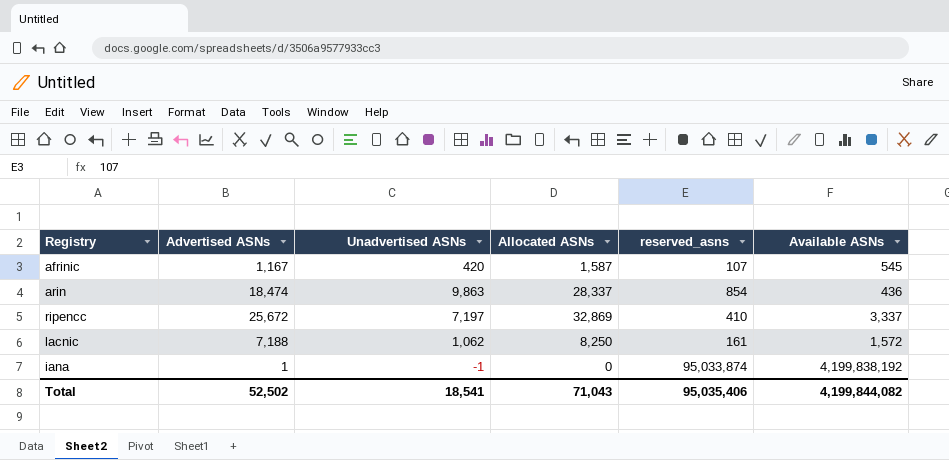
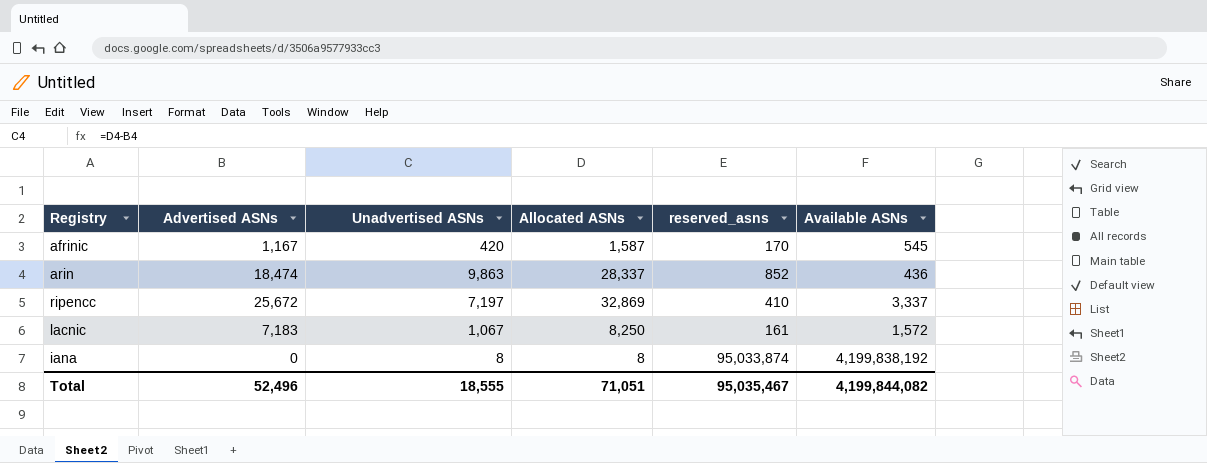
afrinic | reserved_asns: 107 -> 170
arin | reserved_asns: 854 -> 852
lacnic | Advertised ASNs: 7,188 -> 7,183
lacnic | Unadvertised ASNs: 1,062 -> 1,067
iana | Advertised ASNs: 1 -> 0
iana | Unadvertised ASNs: -1 -> 8
iana | Allocated ASNs: 0 -> 8
Total | Advertised ASNs: 52,502 -> 52,496
Total | Unadvertised ASNs: 18,541 -> 18,555
Total | Allocated ASNs: 71,043 -> 71,051
Total | reserved_asns: 95,035,406 -> 95,035,467

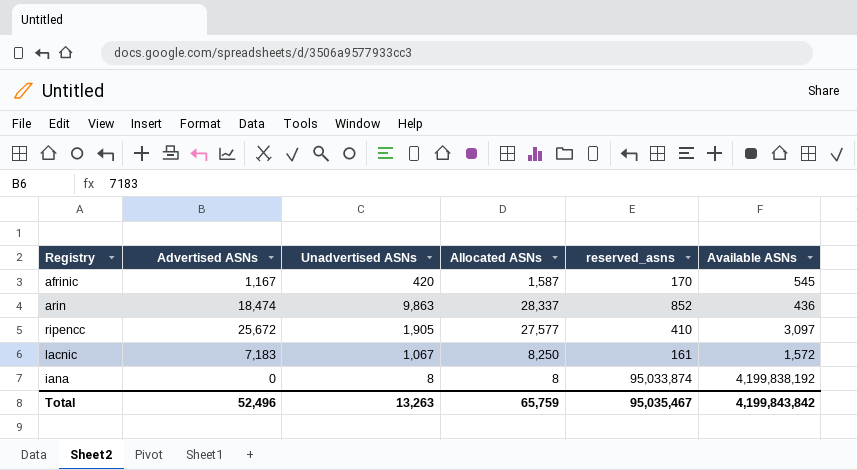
ripencc | Unadvertised ASNs: 7,197 -> 1,905
ripencc | Allocated ASNs: 32,869 -> 27,577
ripencc | Available ASNs: 3,337 -> 3,097
Total | Unadvertised ASNs: 18,555 -> 13,263
Total | Allocated ASNs: 71,051 -> 65,759
Total | Available ASNs: 4,199,844,082 -> 4,199,843,842

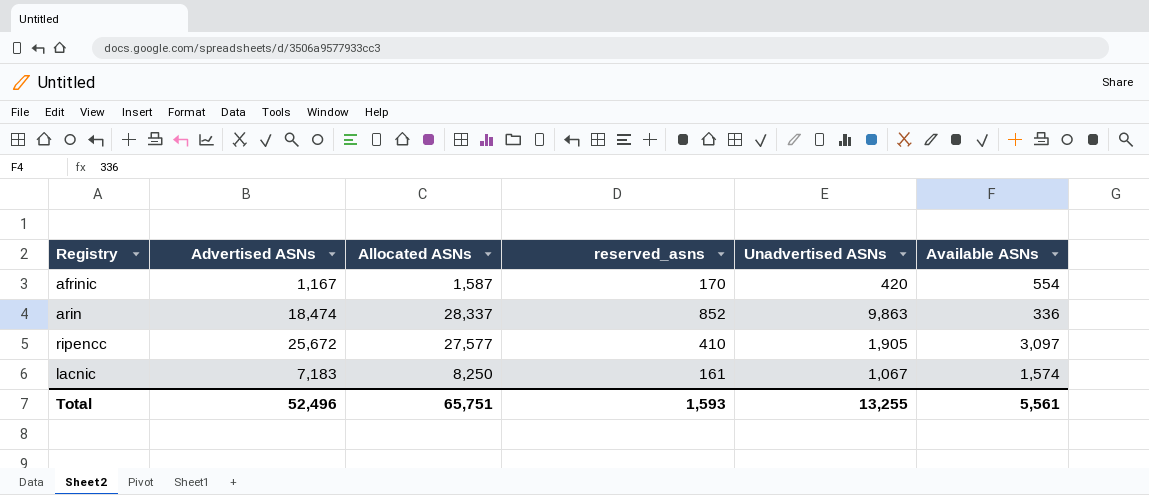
column Unadvertised ASNs | position: 3 -> 5
row iana: 0 | 8 | 8 | 95,033,874 | 4,199,838,192 -> none
afrinic | Available ASNs: 545 -> 554
arin | Available ASNs: 436 -> 336
lacnic | Available ASNs: 1,572 -> 1,574
Total | Allocated ASNs: 65,759 -> 65,751
Total | reserved_asns: 95,035,467 -> 1,593
Total | Unadvertised ASNs: 13,263 -> 13,255
Total | Available ASNs: 4,199,843,842 -> 5,561

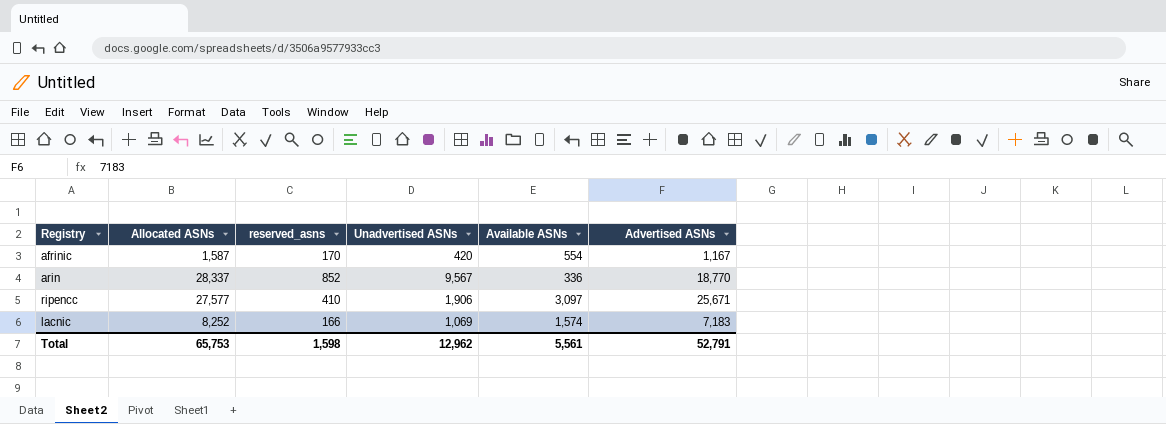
column Advertised ASNs | position: 2 -> 6
arin | Unadvertised ASNs: 9,863 -> 9,567
arin | Advertised ASNs: 18,474 -> 18,770
ripencc | Unadvertised ASNs: 1,905 -> 1,906
ripencc | Advertised ASNs: 25,672 -> 25,671
lacnic | Allocated ASNs: 8,250 -> 8,252
lacnic | reserved_asns: 161 -> 166
lacnic | Unadvertised ASNs: 1,067 -> 1,069
Total | Allocated ASNs: 65,751 -> 65,753
Total | reserved_asns: 1,593 -> 1,598
Total | Unadvertised ASNs: 13,255 -> 12,962
Total | Advertised ASNs: 52,496 -> 52,791

